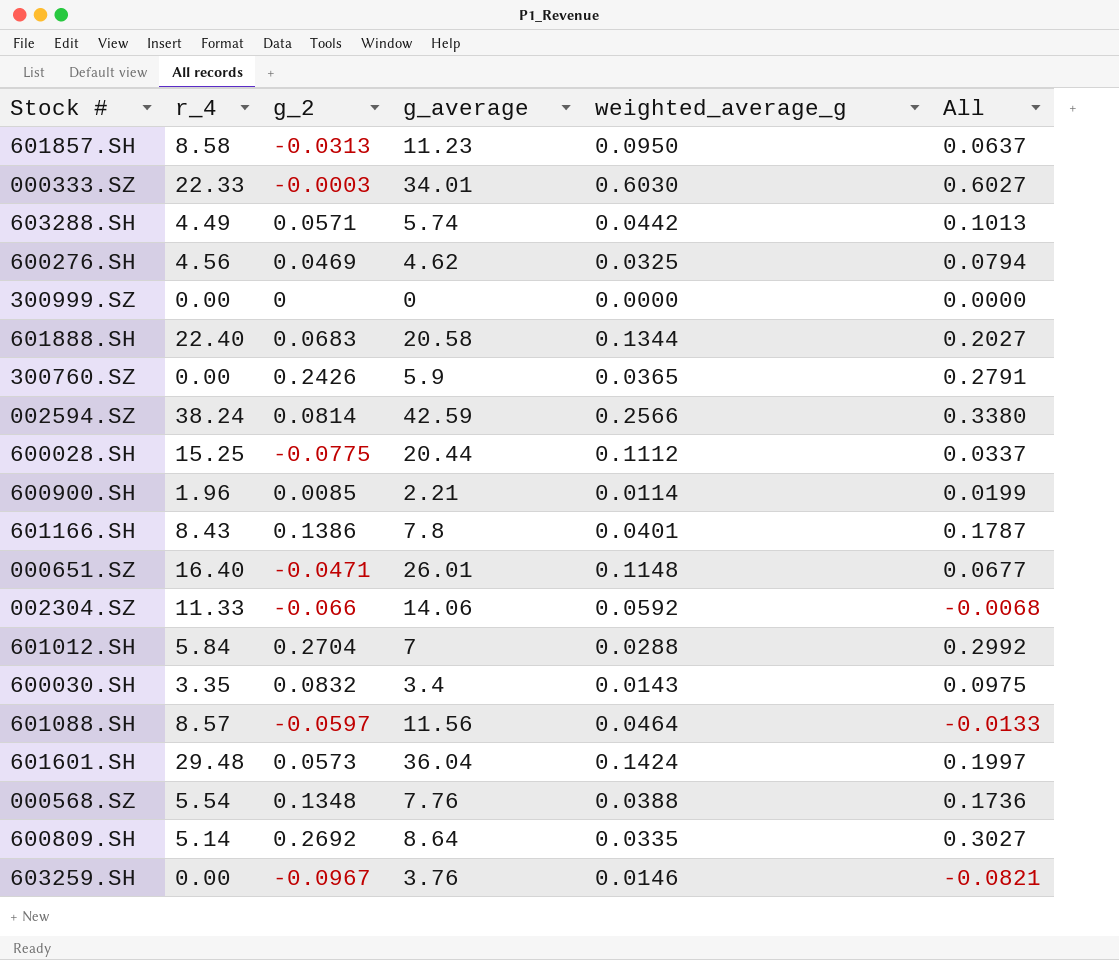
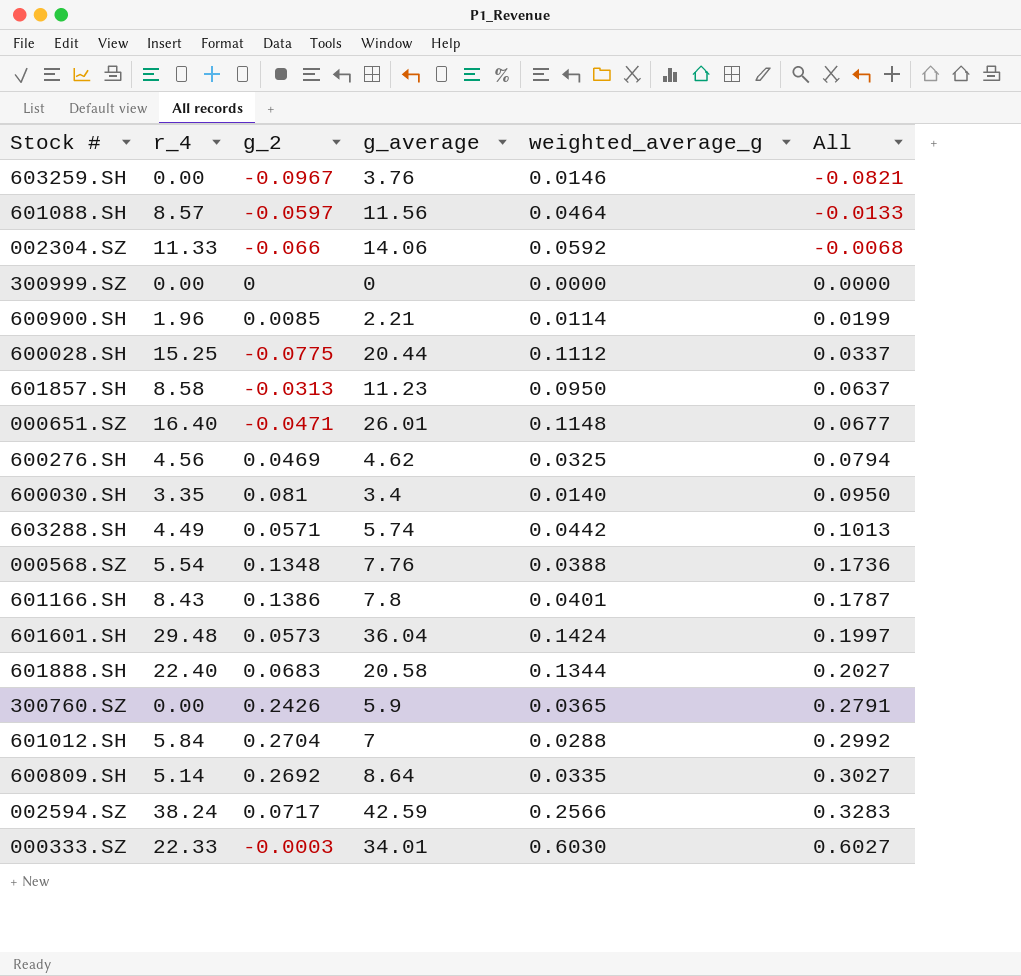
row order: none -> All ascending
600030.SH | g_2: 0.0832 -> 0.081
600030.SH | weighted_average_g: 0.0143 -> 0.0140
600030.SH | All: 0.0975 -> 0.0950
002594.SZ | g_2: 0.0814 -> 0.0717
002594.SZ | All: 0.3380 -> 0.3283

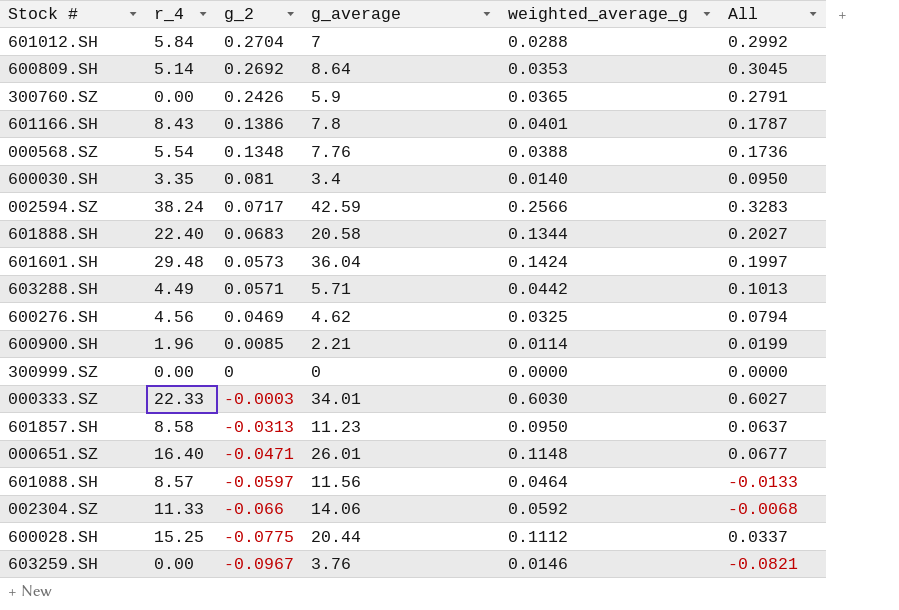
row order: All ascending -> g_2 descending
600809.SH | weighted_average_g: 0.0335 -> 0.0353
600809.SH | All: 0.3027 -> 0.3045
603288.SH | g_average: 5.74 -> 5.71

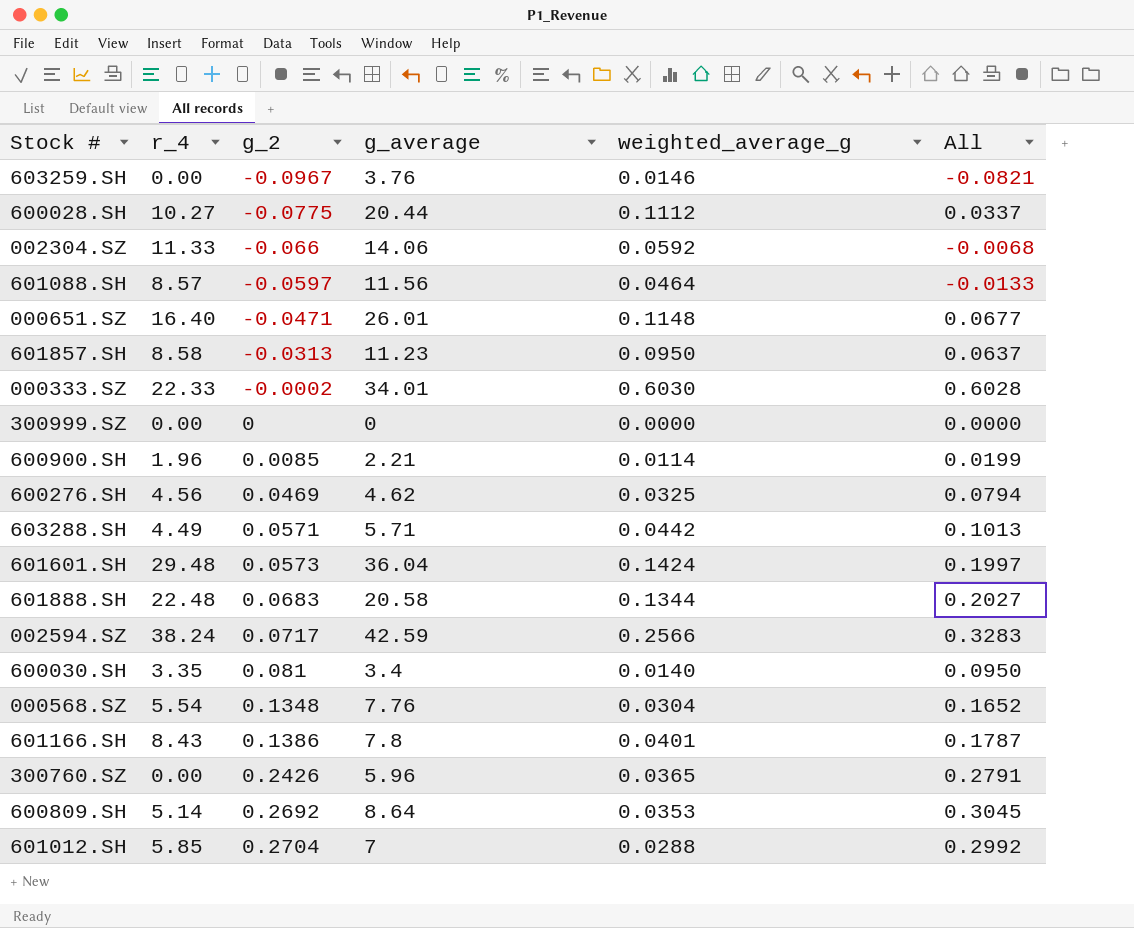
row order: g_2 descending -> g_2 ascending
600028.SH | r_4: 15.25 -> 10.27
000333.SZ | g_2: -0.0003 -> -0.0002
000333.SZ | All: 0.6027 -> 0.6028
601888.SH | r_4: 22.40 -> 22.48
000568.SZ | weighted_average_g: 0.0388 -> 0.0304
000568.SZ | All: 0.1736 -> 0.1652
300760.SZ | g_average: 5.9 -> 5.96
601012.SH | r_4: 5.84 -> 5.85

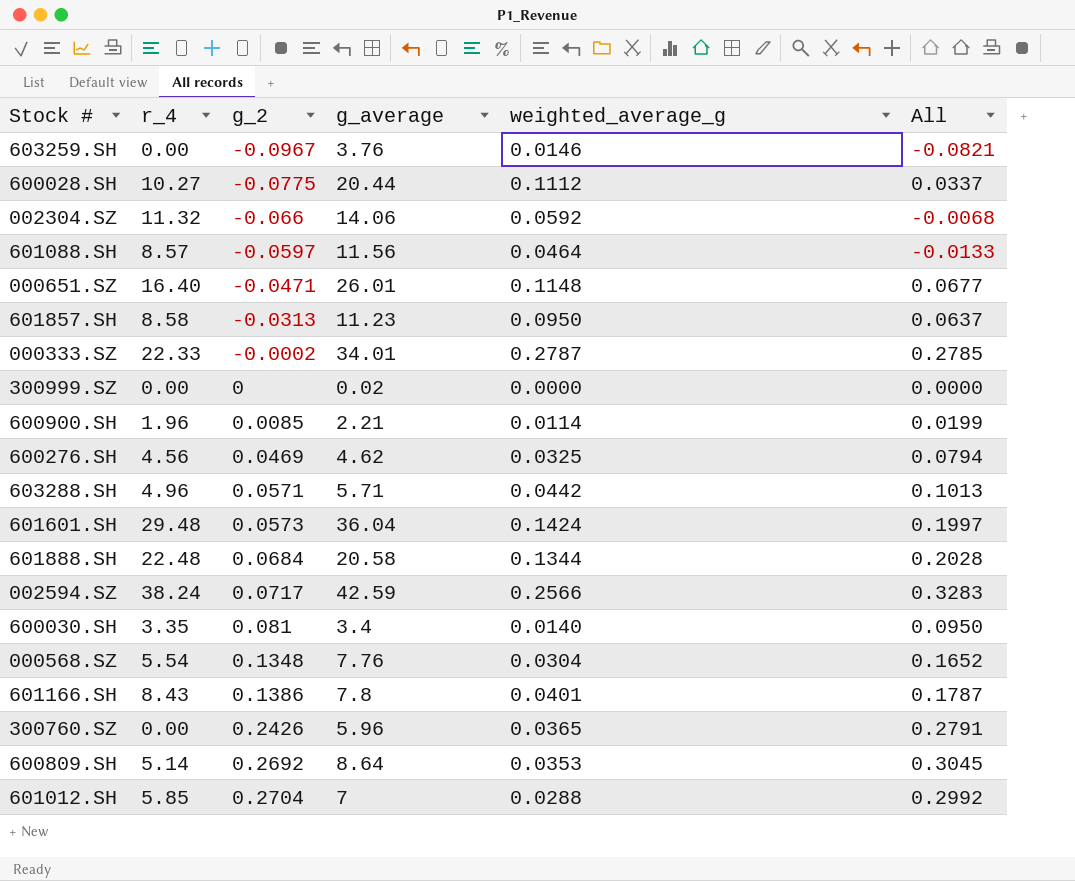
002304.SZ | r_4: 11.33 -> 11.32
000333.SZ | weighted_average_g: 0.6030 -> 0.2787
000333.SZ | All: 0.6028 -> 0.2785
300999.SZ | g_average: 0 -> 0.02
603288.SH | r_4: 4.49 -> 4.96
601888.SH | g_2: 0.0683 -> 0.0684
601888.SH | All: 0.2027 -> 0.2028

